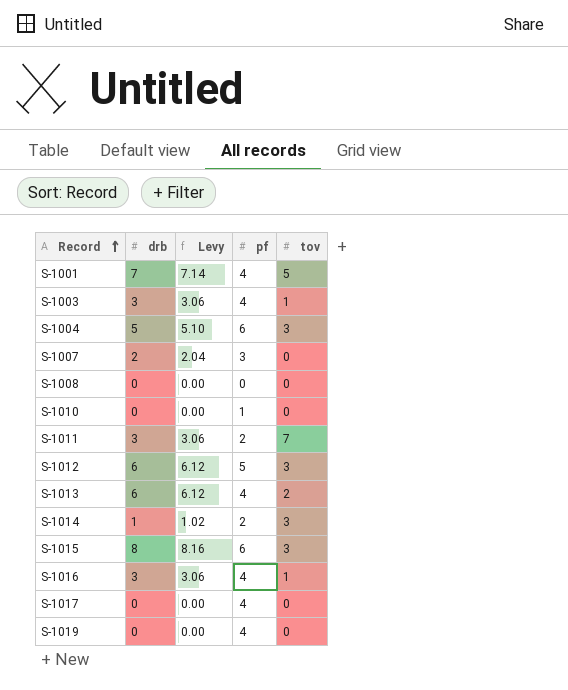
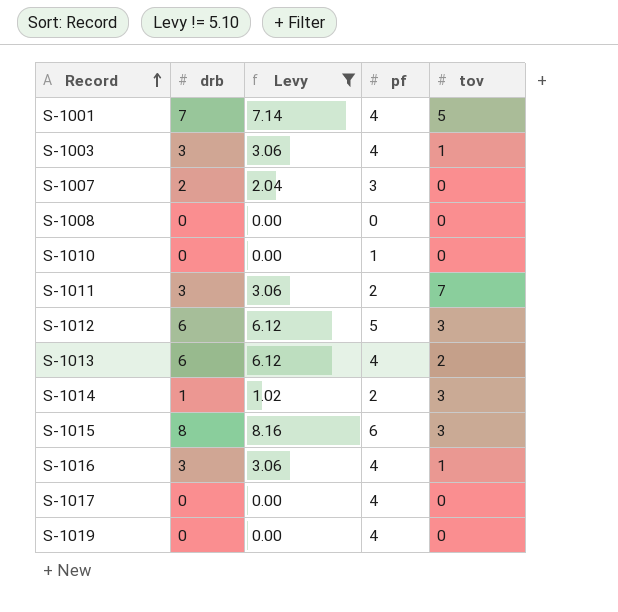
filter: none -> Levy != 5.10

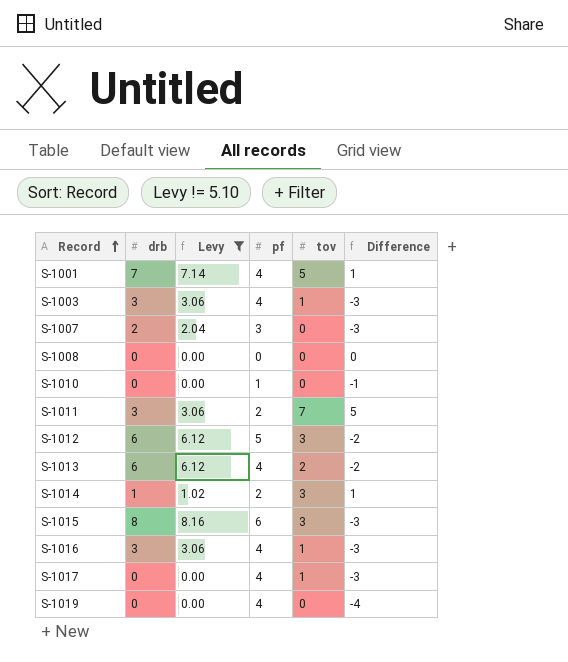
column Difference | formula: none -> [tov] - [pf]
S-1017 | tov: 0 -> 1

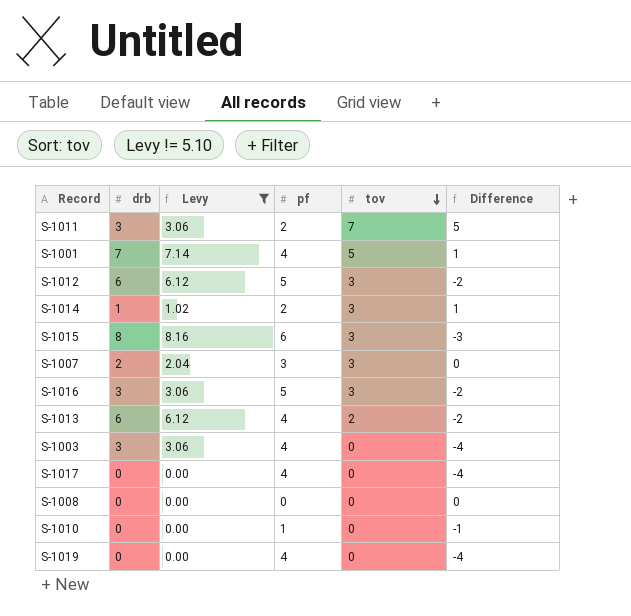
row order: Record ascending -> tov descending
S-1007 | tov: 0 -> 3
S-1007 | Difference: -3 -> 0
S-1016 | pf: 4 -> 5
S-1016 | tov: 1 -> 3
S-1016 | Difference: -3 -> -2
S-1003 | tov: 1 -> 0
S-1003 | Difference: -3 -> -4
S-1017 | tov: 1 -> 0
S-1017 | Difference: -3 -> -4

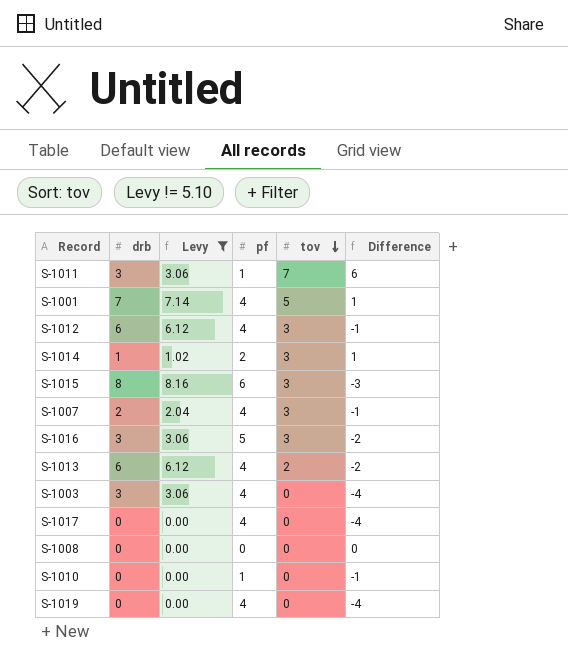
S-1011 | pf: 2 -> 1
S-1011 | Difference: 5 -> 6
S-1012 | pf: 5 -> 4
S-1012 | Difference: -2 -> -1
S-1007 | pf: 3 -> 4
S-1007 | Difference: 0 -> -1

